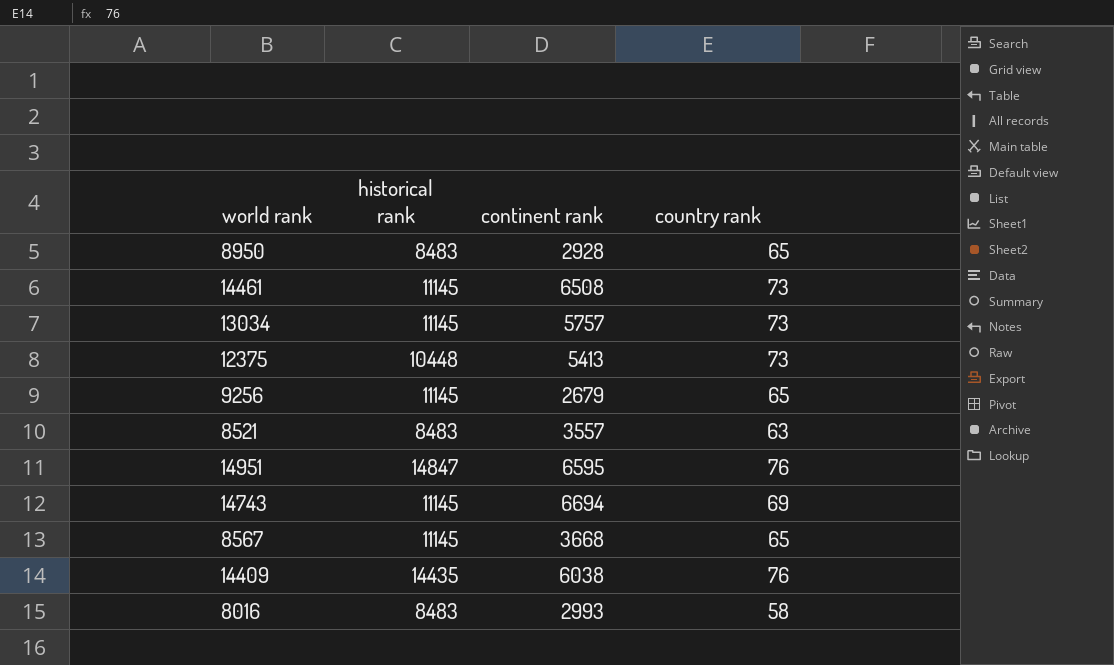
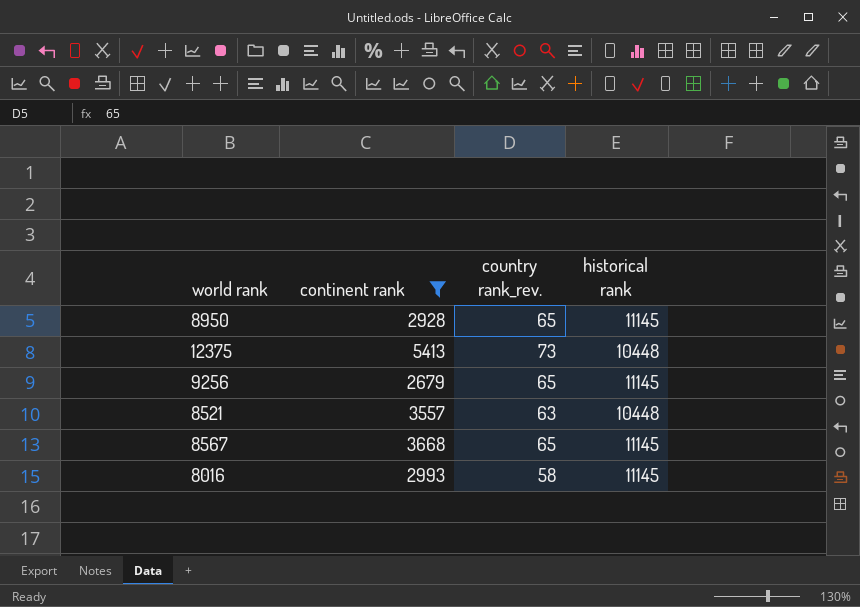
filter: none -> continent rank <= 5413
column name: country rank -> country rank_rev.
column historical rank | position: 2 -> 4
8950 | historical rank: 8483 -> 11145
8521 | historical rank: 8483 -> 10448
8016 | historical rank: 8483 -> 11145

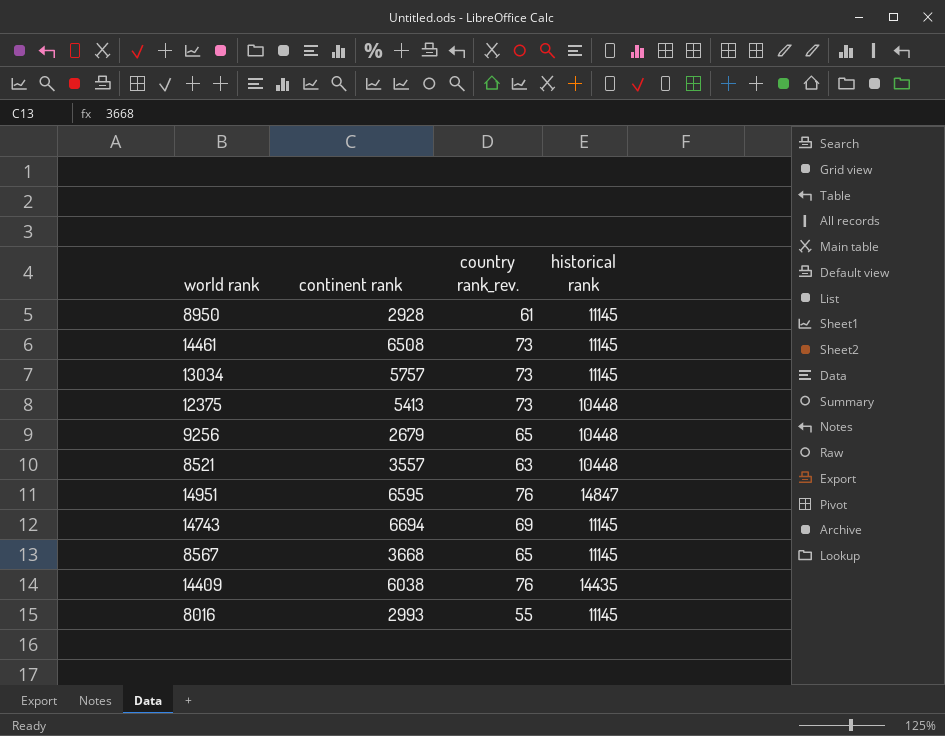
filter: continent rank <= 5413 -> none
8950 | country rank_rev.: 65 -> 61
9256 | historical rank: 11145 -> 10448
8016 | country rank_rev.: 58 -> 55

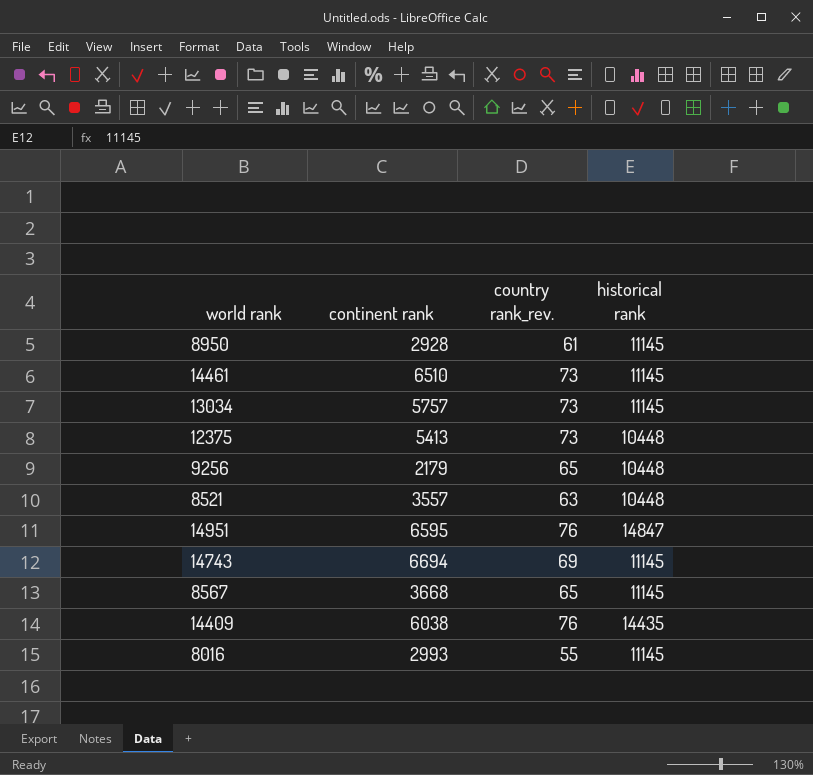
14461 | continent rank: 6508 -> 6510
9256 | continent rank: 2679 -> 2179

